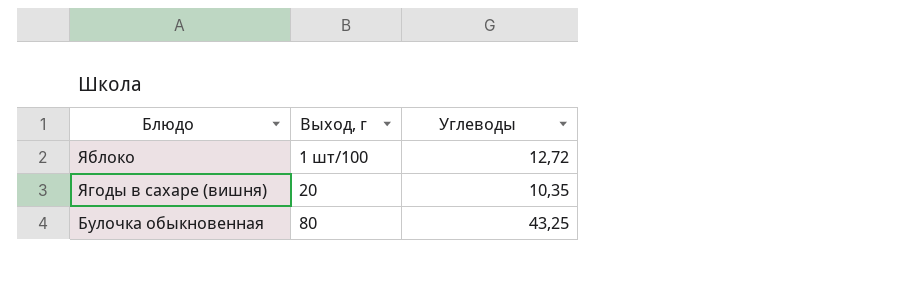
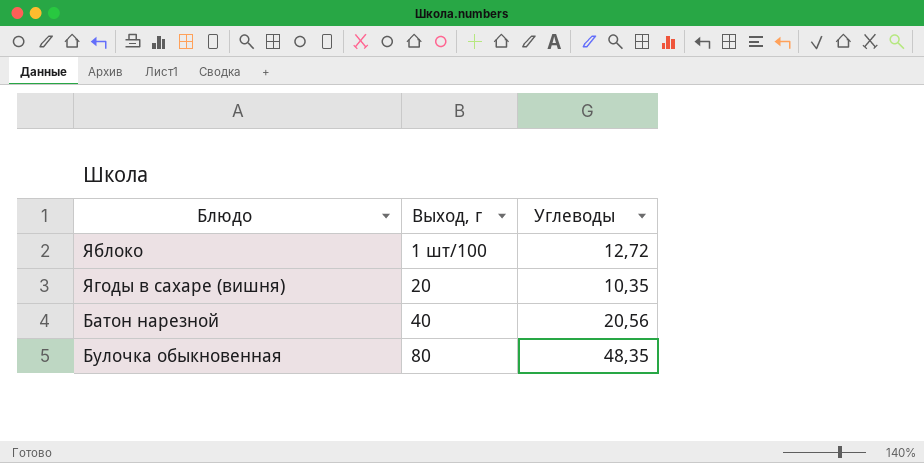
row Батон нарезной: none -> 40 | 20,56
Булочка обыкновенная | Углеводы: 43,25 -> 48,35

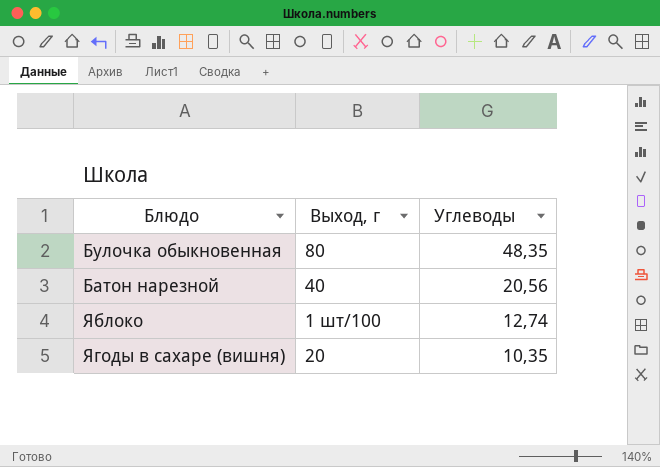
row order: Выход, г ascending -> Углеводы descending
Яблоко | Углеводы: 12,72 -> 12,74

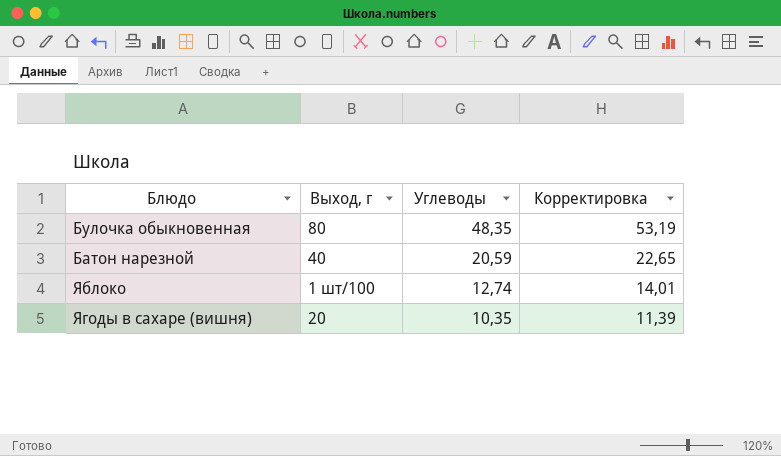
column Корректировка | formula: none -> [Углеводы] * 1,1
Батон нарезной | Углеводы: 20,56 -> 20,59

